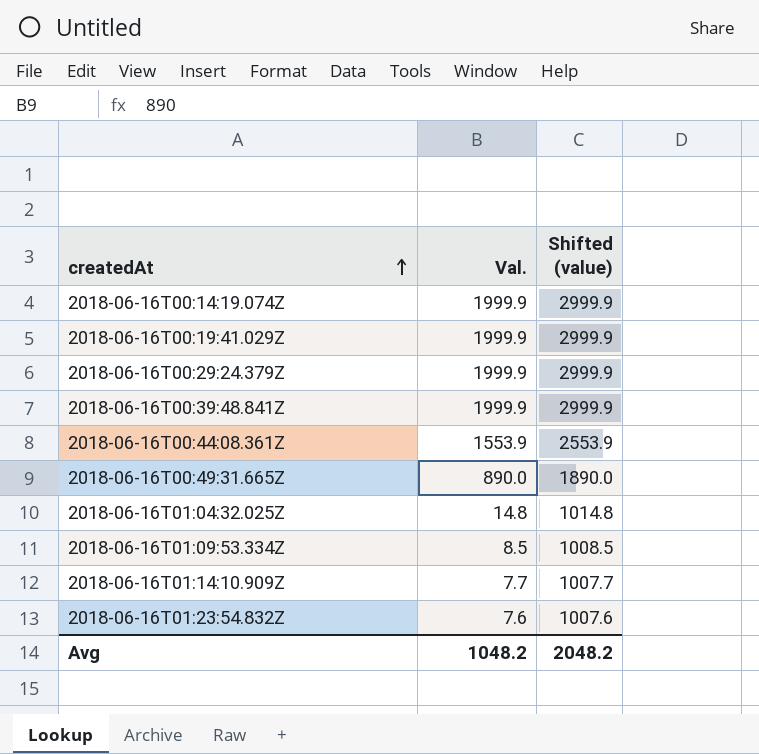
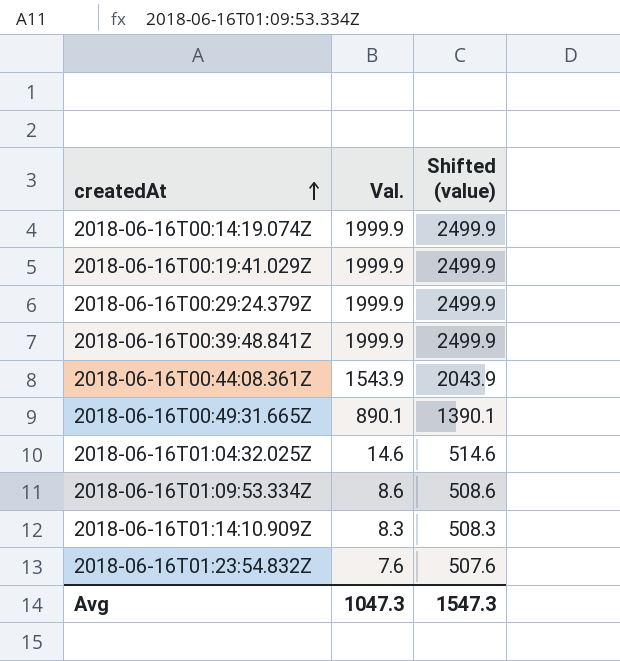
column Shifted (value) | formula: [Val.] + 1000 -> [Val.] + 500
2018-06-16T00:44:08.361Z | Val.: 1553.9 -> 1543.9
2018-06-16T00:49:31.665Z | Val.: 890.0 -> 890.1
2018-06-16T01:04:32.025Z | Val.: 14.8 -> 14.6
2018-06-16T01:09:53.334Z | Val.: 8.5 -> 8.6
2018-06-16T01:14:10.909Z | Val.: 7.7 -> 8.3
Avg | Val.: 1048.2 -> 1047.3
Avg | Shifted (value): 2048.2 -> 1547.3

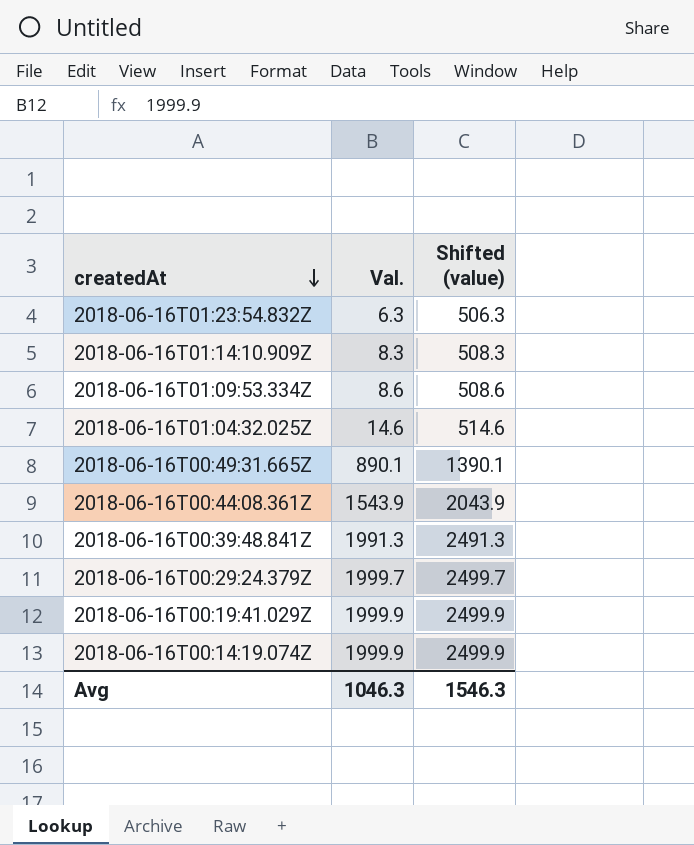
row order: createdAt ascending -> createdAt descending
2018-06-16T01:23:54.832Z | Val.: 7.6 -> 6.3
2018-06-16T01:23:54.832Z | Shifted (value): 507.6 -> 506.3
2018-06-16T00:39:48.841Z | Val.: 1999.9 -> 1991.3
2018-06-16T00:39:48.841Z | Shifted (value): 2499.9 -> 2491.3
2018-06-16T00:29:24.379Z | Val.: 1999.9 -> 1999.7
2018-06-16T00:29:24.379Z | Shifted (value): 2499.9 -> 2499.7
Avg | Val.: 1047.3 -> 1046.3
Avg | Shifted (value): 1547.3 -> 1546.3

